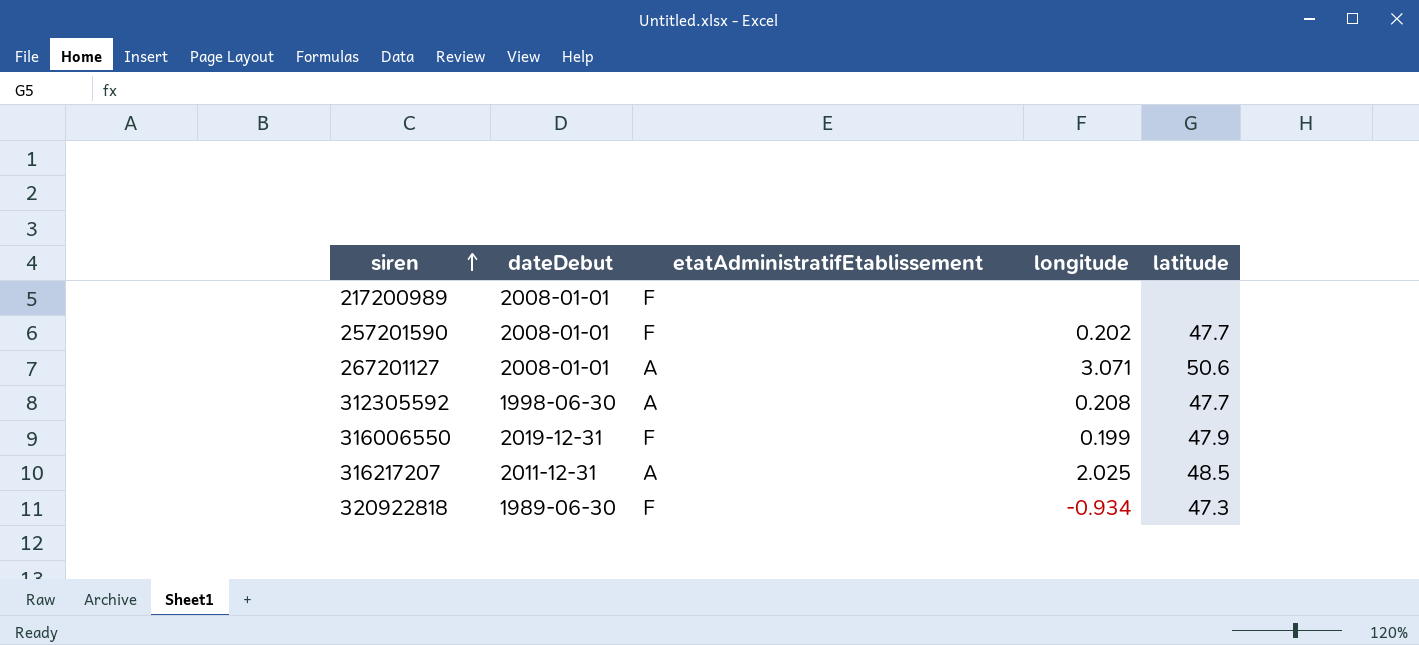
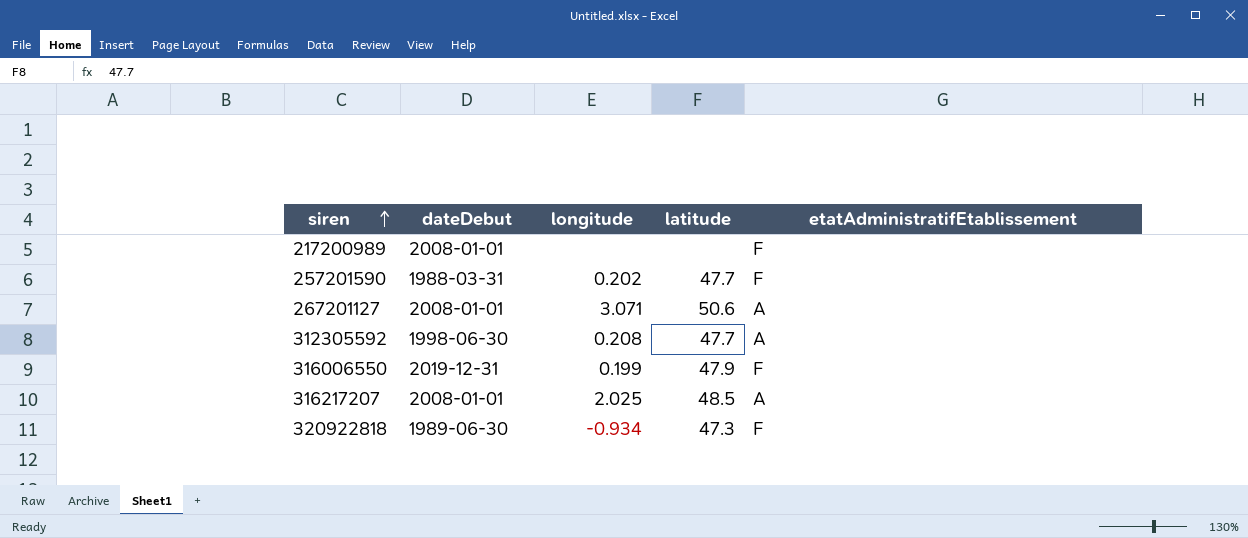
column etatAdministratifEtablissement | position: 3 -> 5
257201590 | dateDebut: 2008-01-01 -> 1988-03-31
316217207 | dateDebut: 2011-12-31 -> 2008-01-01

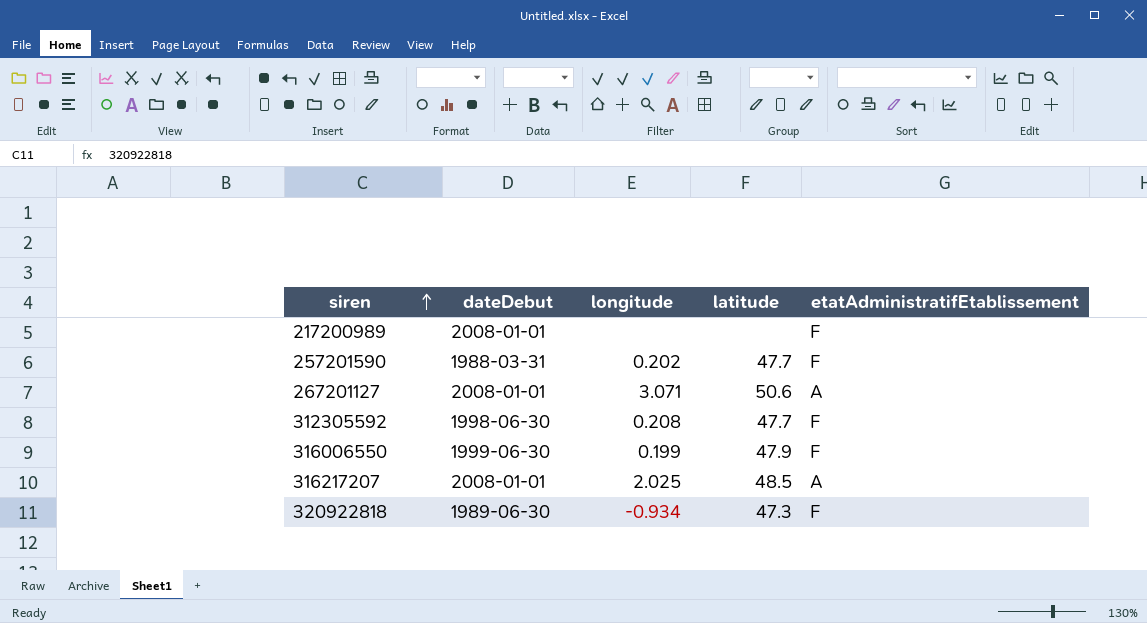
312305592 | etatAdministratifEtablissement: A -> F
316006550 | dateDebut: 2019-12-31 -> 1999-06-30

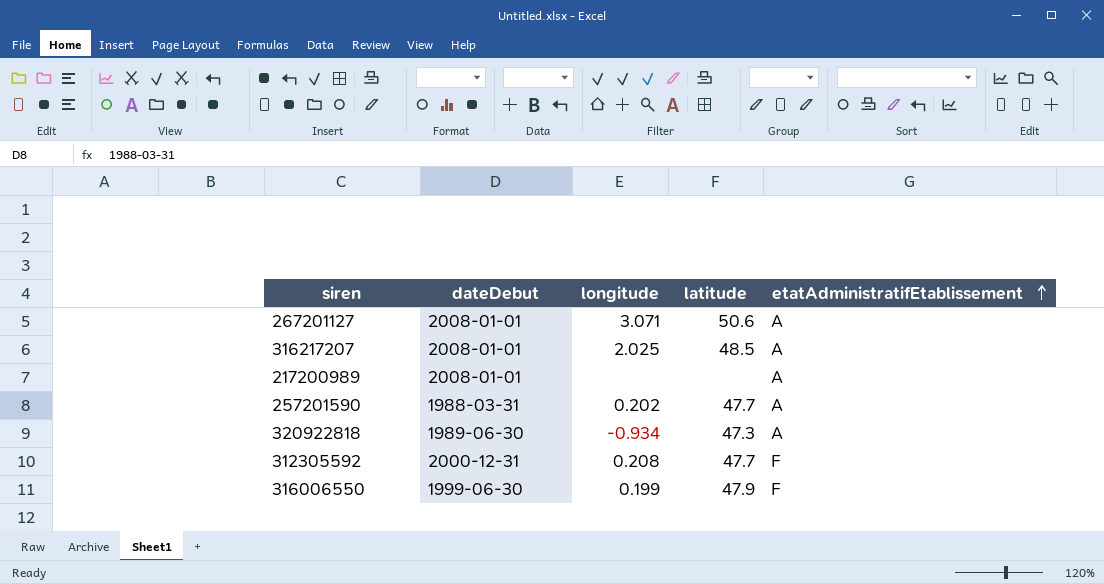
row order: siren ascending -> etatAdministratifEtablissement ascending
217200989 | etatAdministratifEtablissement: F -> A
257201590 | etatAdministratifEtablissement: F -> A
320922818 | etatAdministratifEtablissement: F -> A
312305592 | dateDebut: 1998-06-30 -> 2000-12-31

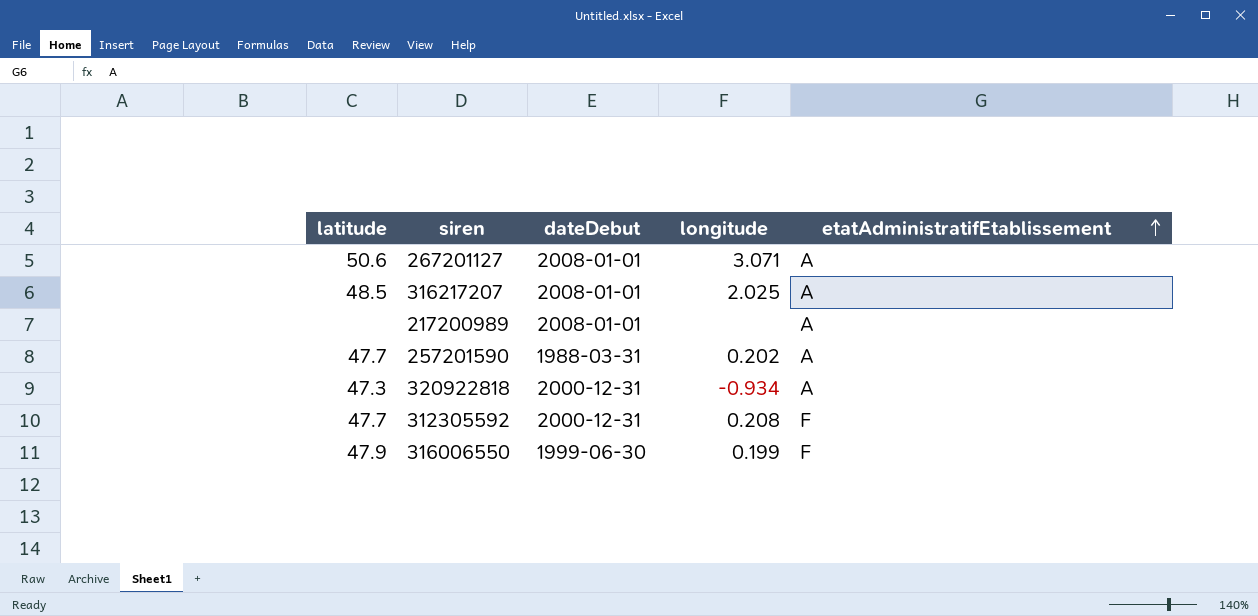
column latitude | position: 4 -> 1
320922818 | dateDebut: 1989-06-30 -> 2000-12-31

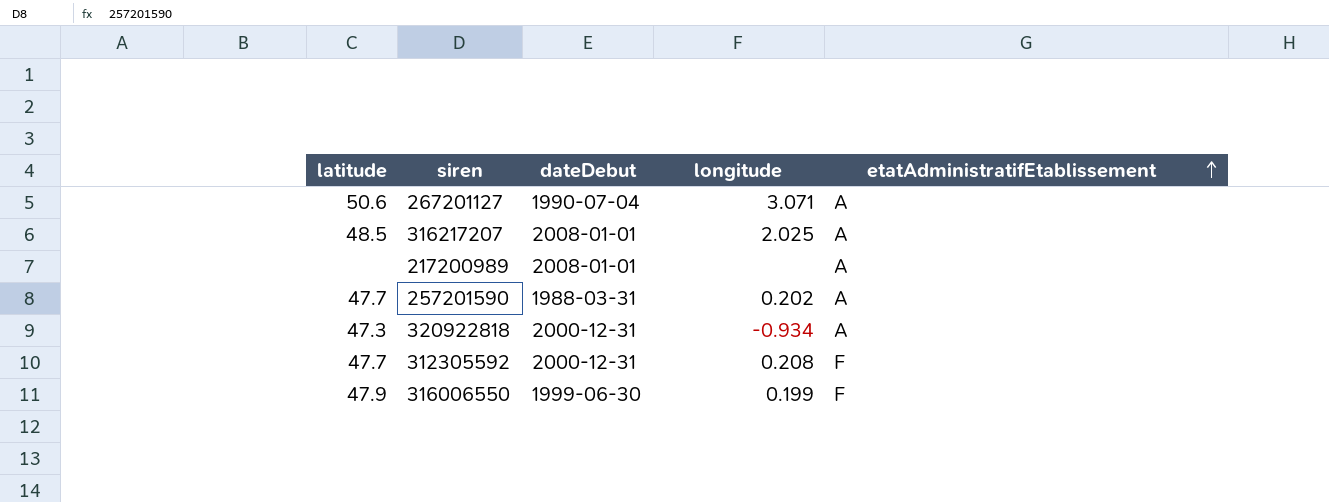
267201127 | dateDebut: 2008-01-01 -> 1990-07-04

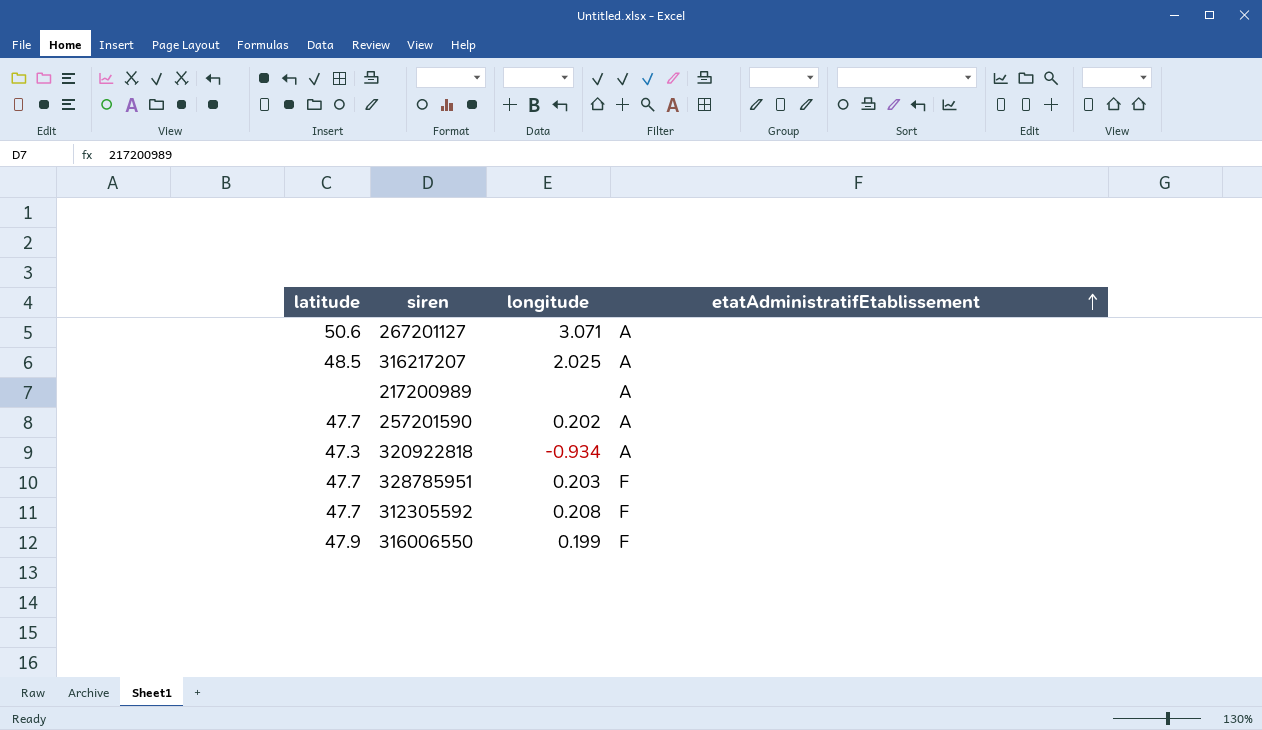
column dateDebut | position: 3 -> none
row 328785951: none -> 47.7 | 0.203 | F

